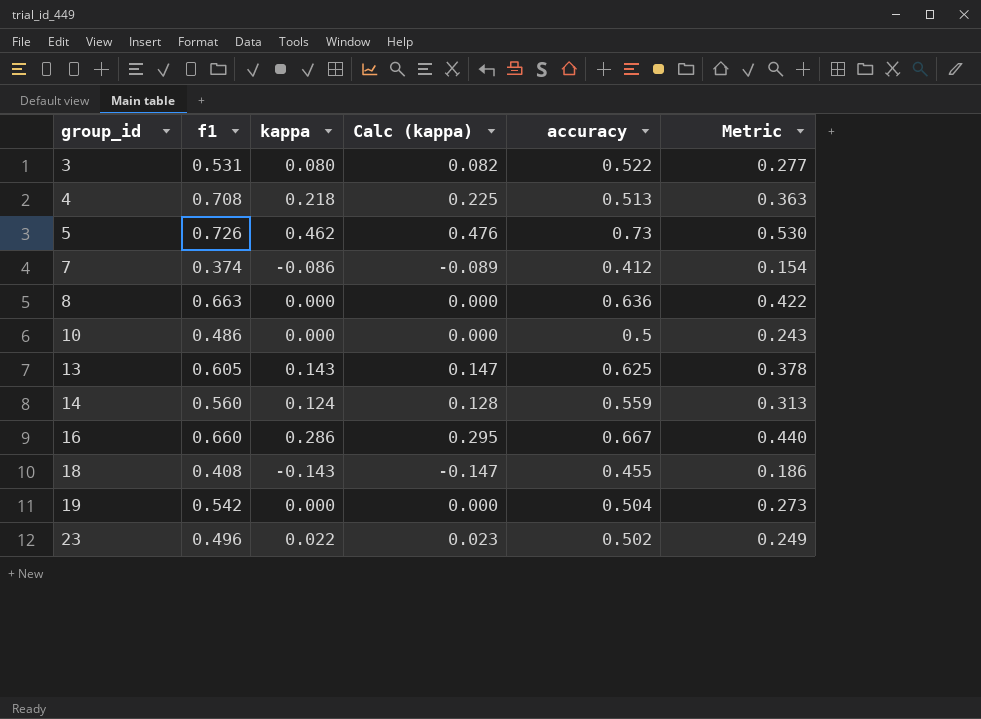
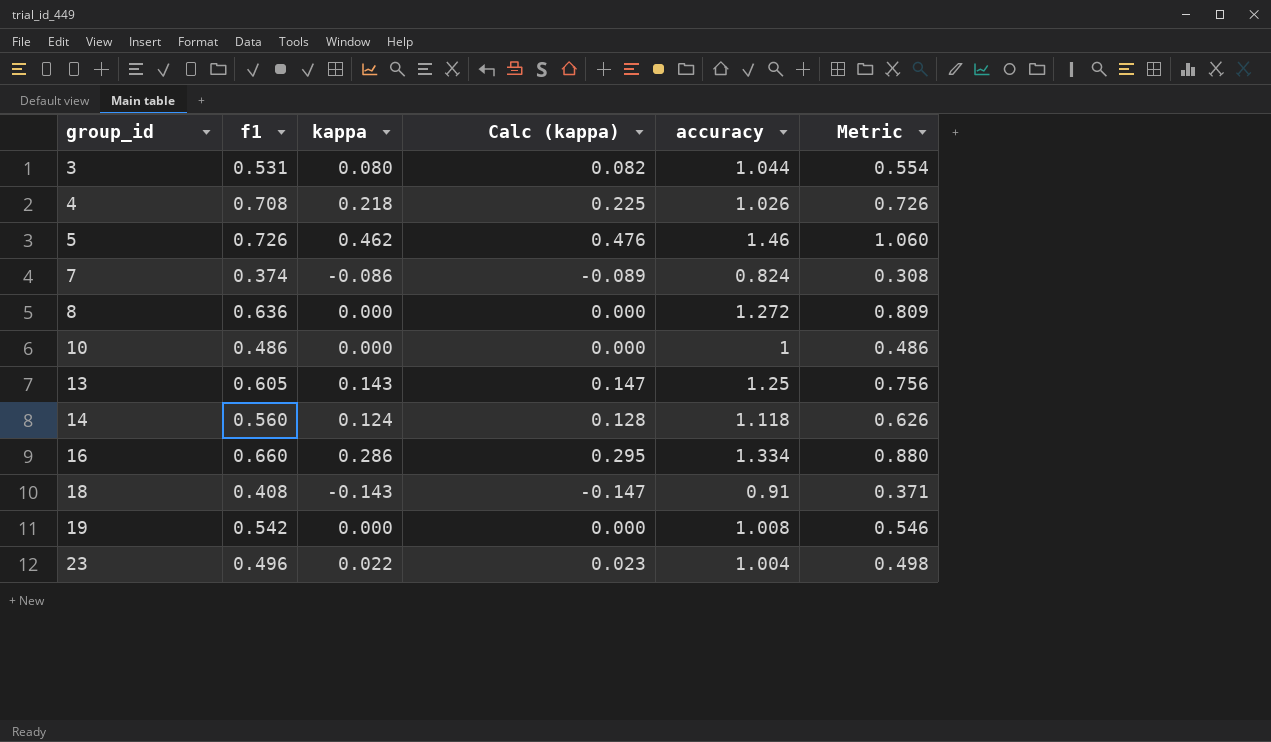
3 | accuracy: 0.522 -> 1.044
3 | Metric: 0.277 -> 0.554
4 | accuracy: 0.513 -> 1.026
4 | Metric: 0.363 -> 0.726
5 | accuracy: 0.73 -> 1.46
5 | Metric: 0.530 -> 1.060
7 | accuracy: 0.412 -> 0.824
7 | Metric: 0.154 -> 0.308
8 | f1: 0.663 -> 0.636
8 | accuracy: 0.636 -> 1.272
8 | Metric: 0.422 -> 0.809
10 | accuracy: 0.5 -> 1
10 | Metric: 0.243 -> 0.486
13 | accuracy: 0.625 -> 1.25
13 | Metric: 0.378 -> 0.756
14 | accuracy: 0.559 -> 1.118
14 | Metric: 0.313 -> 0.626
16 | accuracy: 0.667 -> 1.334
16 | Metric: 0.440 -> 0.880
18 | accuracy: 0.455 -> 0.91
18 | Metric: 0.186 -> 0.371
19 | accuracy: 0.504 -> 1.008
19 | Metric: 0.273 -> 0.546
23 | accuracy: 0.502 -> 1.004
23 | Metric: 0.249 -> 0.498

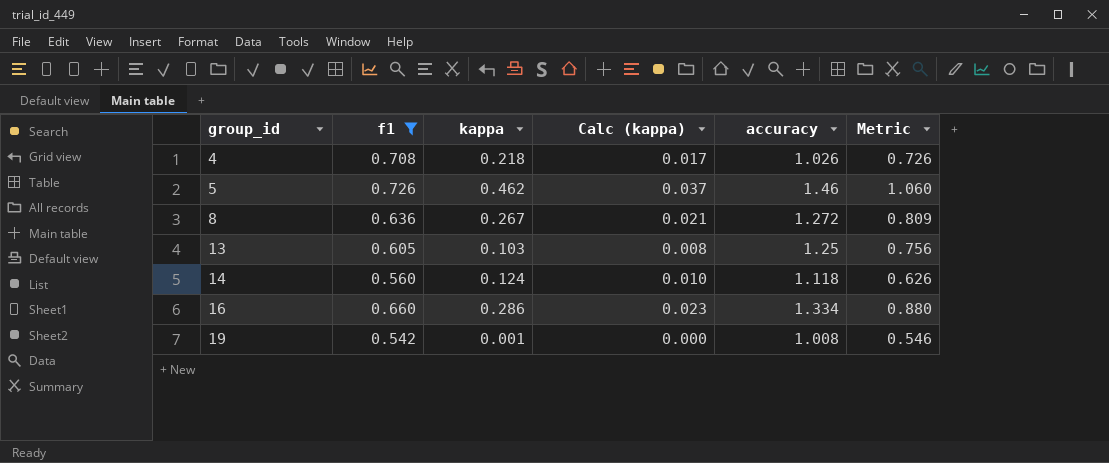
filter: none -> f1 >= 0.542
column Calc (kappa) | formula: [kappa] * 1.03 -> [kappa] * 0.08
8 | kappa: 0.000 -> 0.267
13 | kappa: 0.143 -> 0.103
19 | kappa: 0.000 -> 0.001

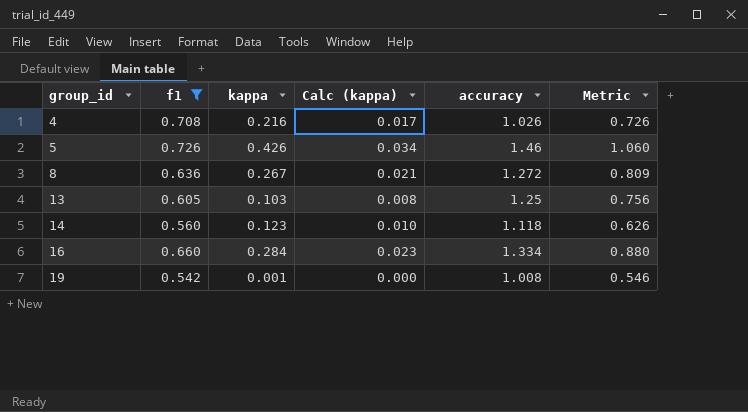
4 | kappa: 0.218 -> 0.216
5 | kappa: 0.462 -> 0.426
5 | Calc (kappa): 0.037 -> 0.034
14 | kappa: 0.124 -> 0.123
16 | kappa: 0.286 -> 0.284

